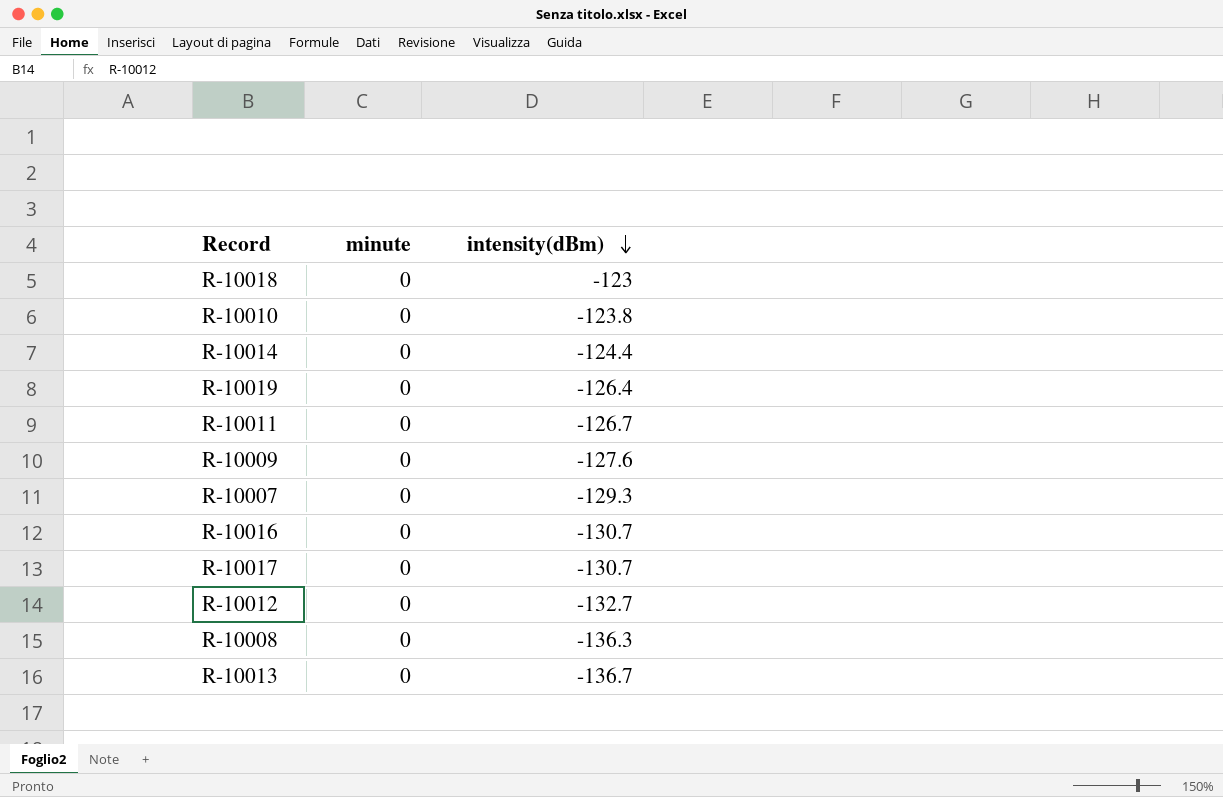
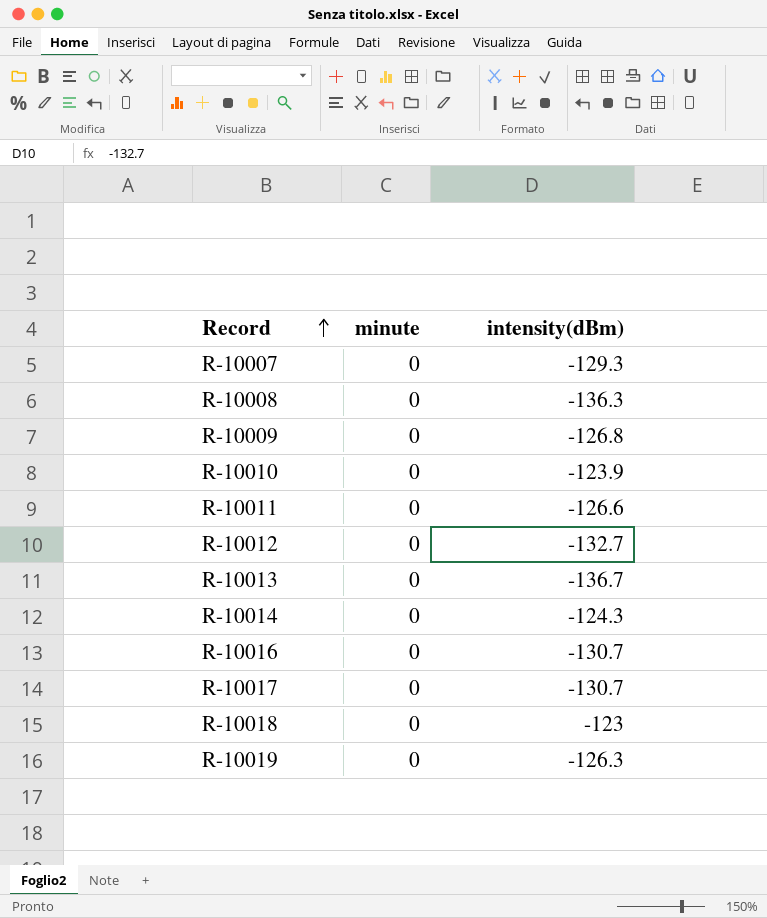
row order: intensity(dBm) descending -> Record ascending
R-10009 | intensity(dBm): -127.6 -> -126.8
R-10010 | intensity(dBm): -123.8 -> -123.9
R-10011 | intensity(dBm): -126.7 -> -126.6
R-10014 | intensity(dBm): -124.4 -> -124.3
R-10019 | intensity(dBm): -126.4 -> -126.3

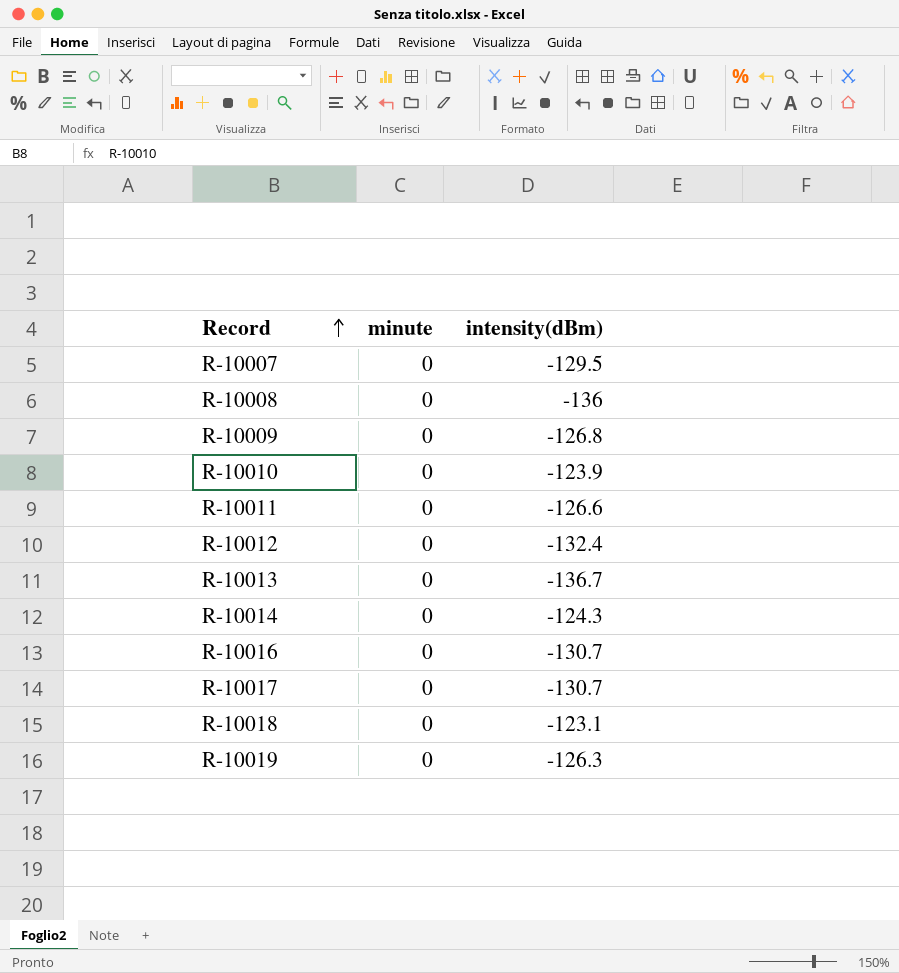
R-10007 | intensity(dBm): -129.3 -> -129.5
R-10008 | intensity(dBm): -136.3 -> -136
R-10012 | intensity(dBm): -132.7 -> -132.4
R-10018 | intensity(dBm): -123 -> -123.1

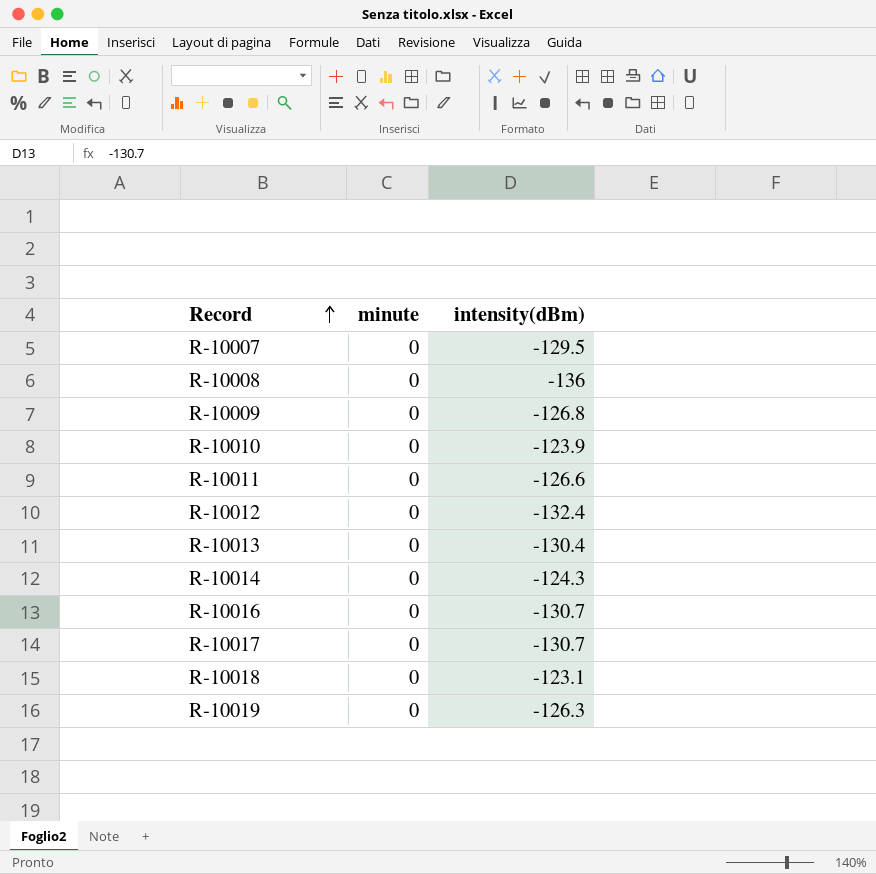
R-10013 | intensity(dBm): -136.7 -> -130.4

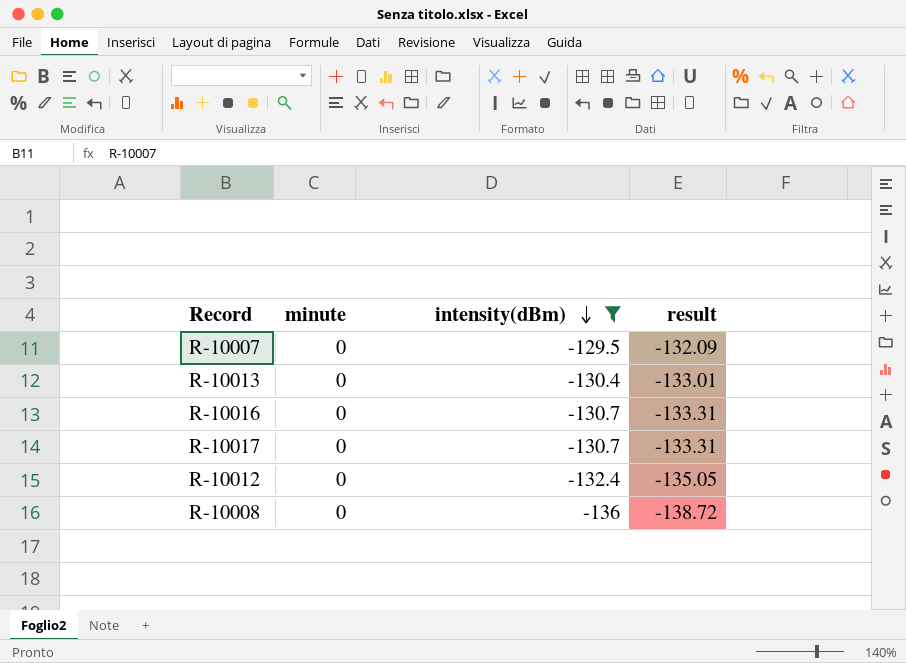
filter: none -> intensity(dBm) <= -129.5
row order: Record ascending -> intensity(dBm) descending
column result | formula: none -> [intensity(dBm)] * 1.02

